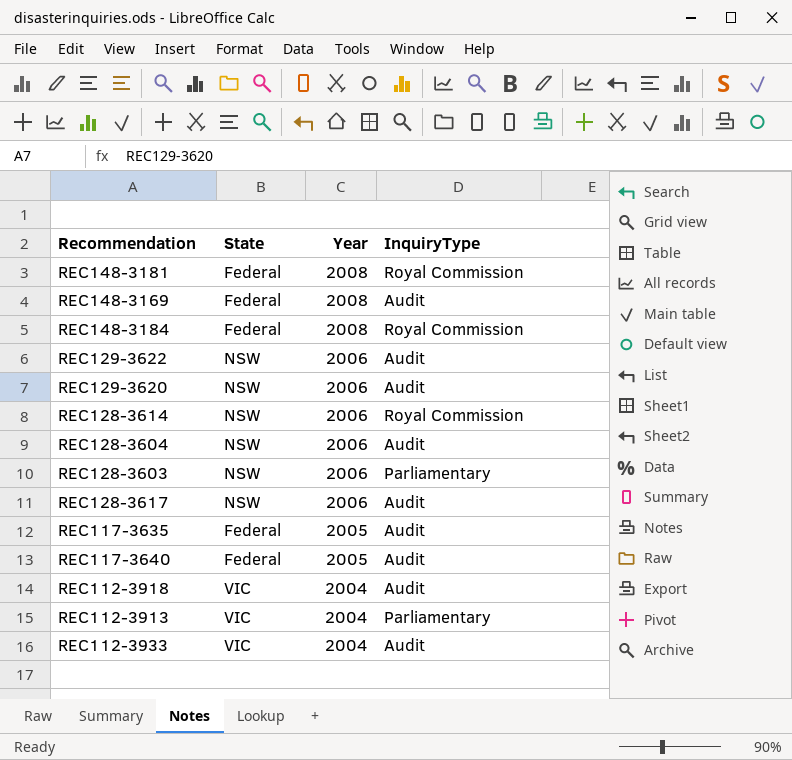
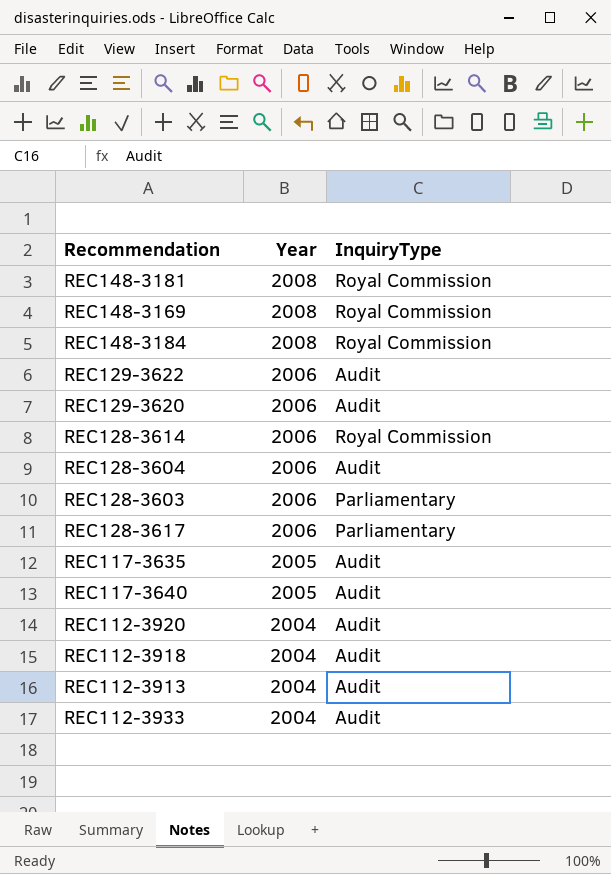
column State | position: 2 -> none
REC148-3169 | InquiryType: Audit -> Royal Commission
REC128-3617 | InquiryType: Audit -> Parliamentary
row REC112-3920: none -> 2004 | Audit
REC112-3913 | InquiryType: Parliamentary -> Audit

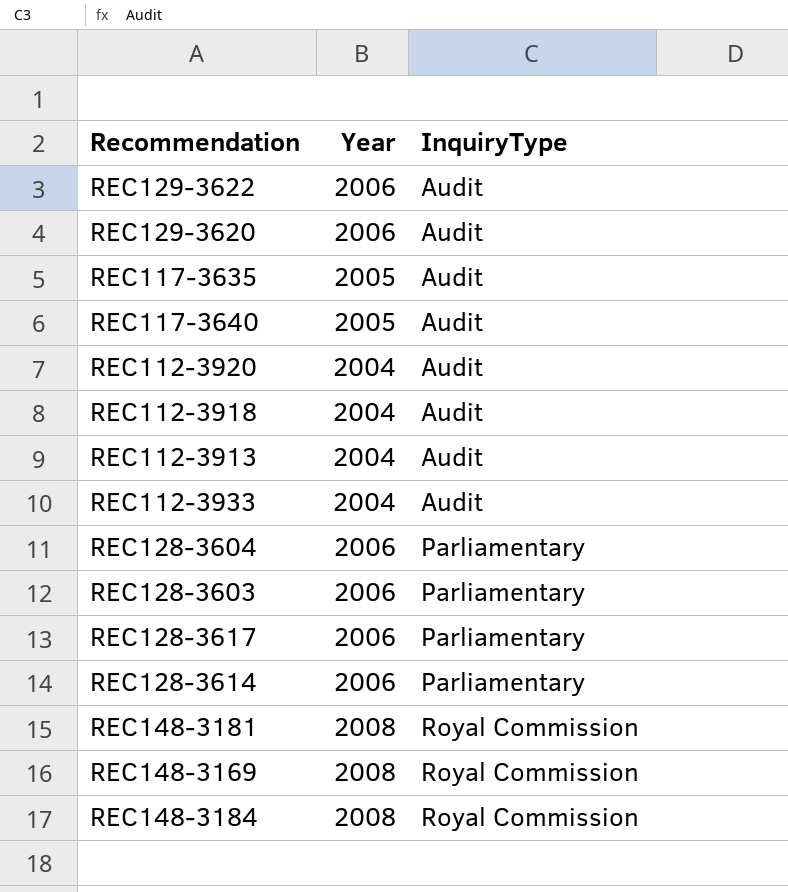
row order: Year descending -> InquiryType ascending
REC128-3604 | InquiryType: Audit -> Parliamentary
REC128-3614 | InquiryType: Royal Commission -> Parliamentary

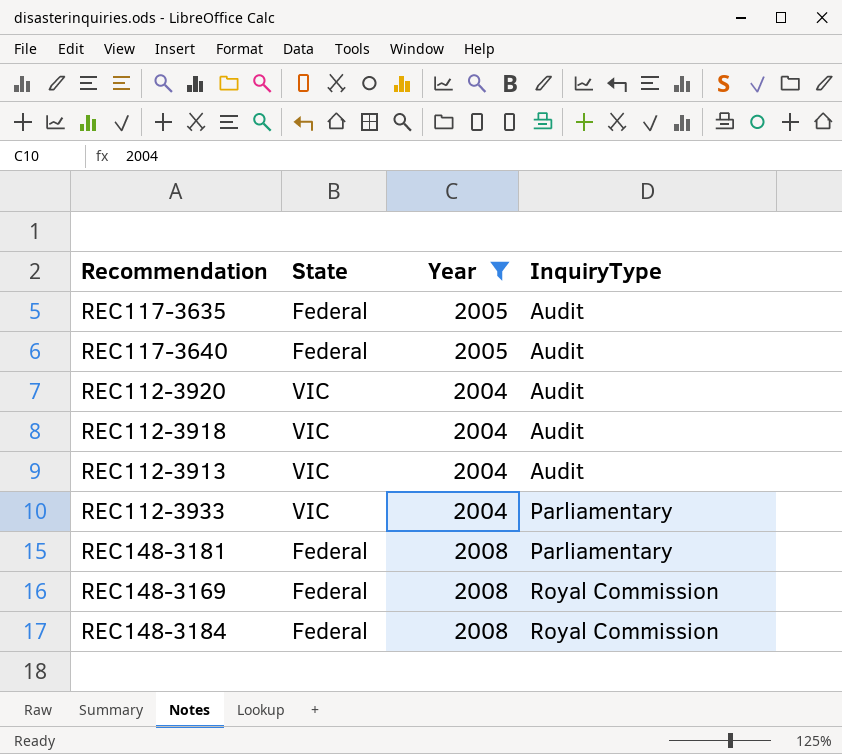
filter: none -> Year != 2006
column State | position: none -> 2
REC112-3933 | InquiryType: Audit -> Parliamentary
REC148-3181 | InquiryType: Royal Commission -> Parliamentary

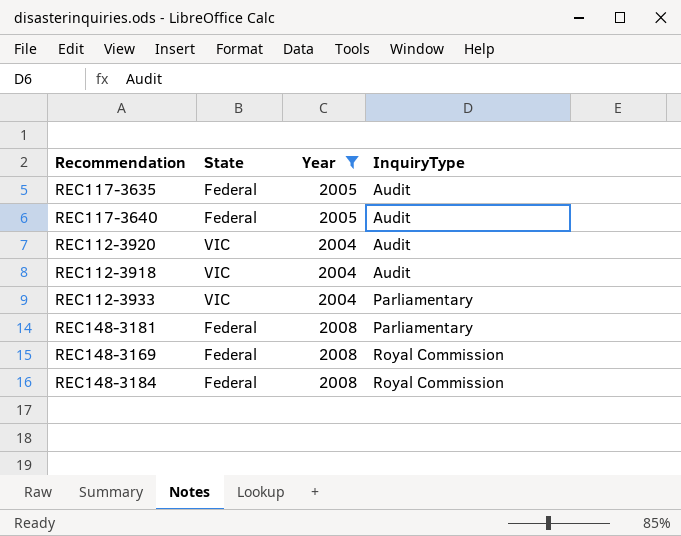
row REC112-3913: VIC | 2004 | Audit -> none

